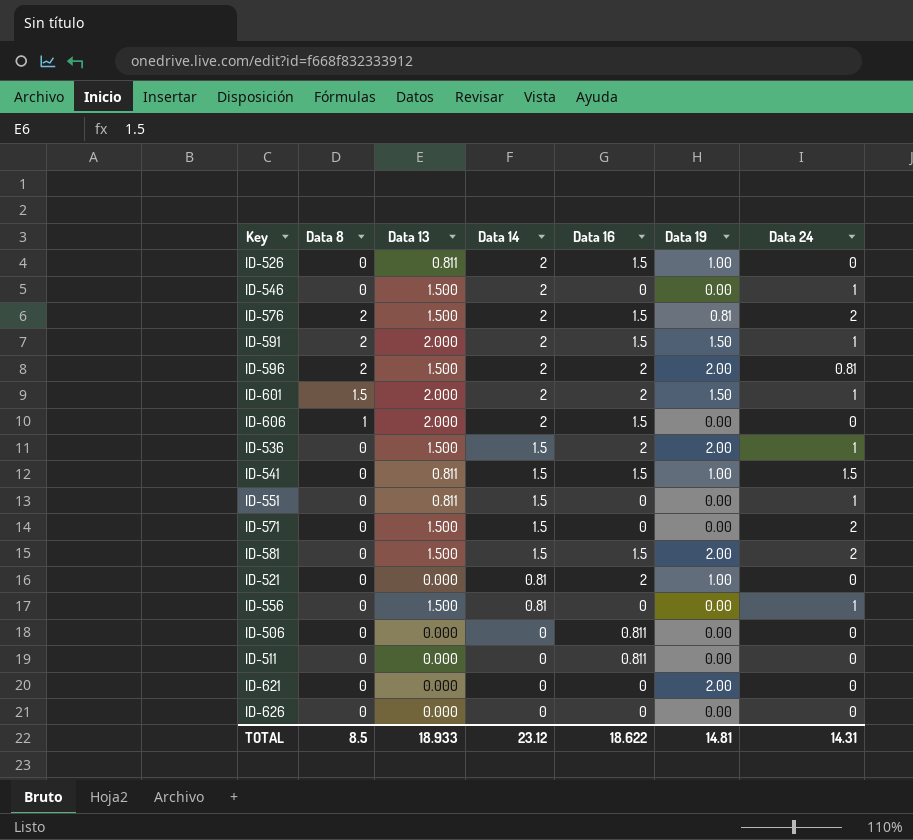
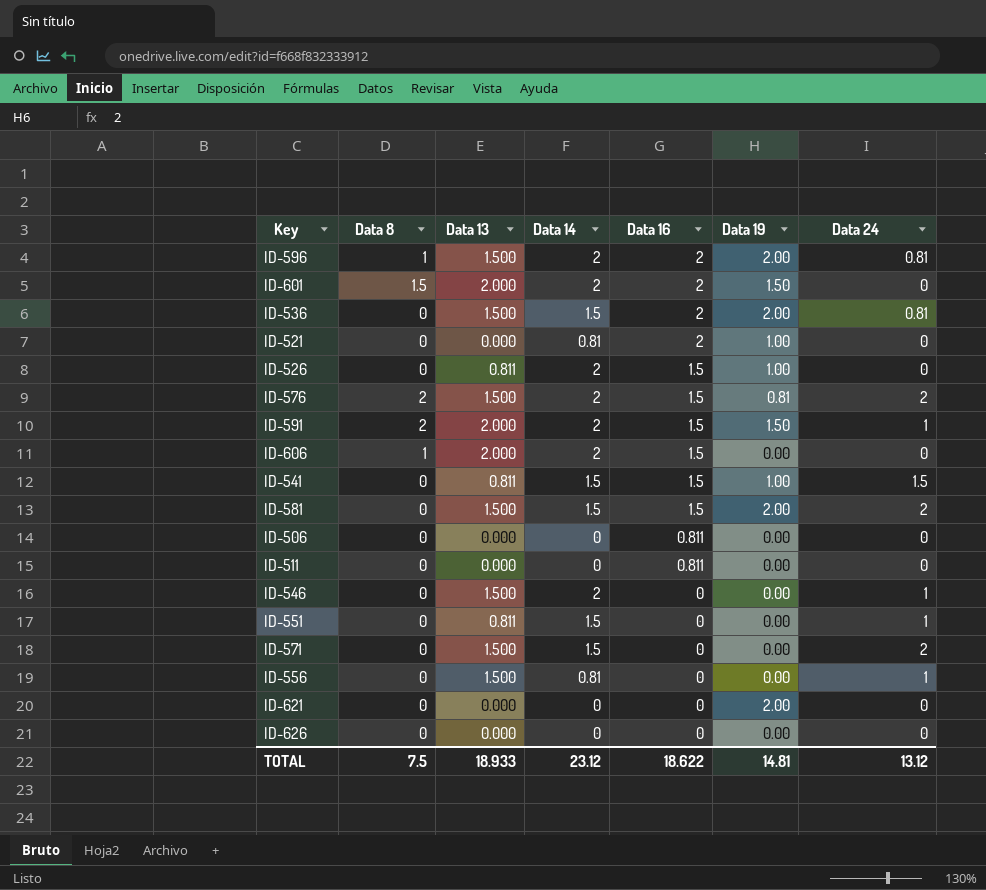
row order: Data 14 descending -> Data 16 descending
ID-596 | Data 8: 2 -> 1
ID-601 | Data 24: 1 -> 0
ID-536 | Data 24: 1 -> 0.81
TOTAL | Data 8: 8.5 -> 7.5
TOTAL | Data 24: 14.31 -> 13.12

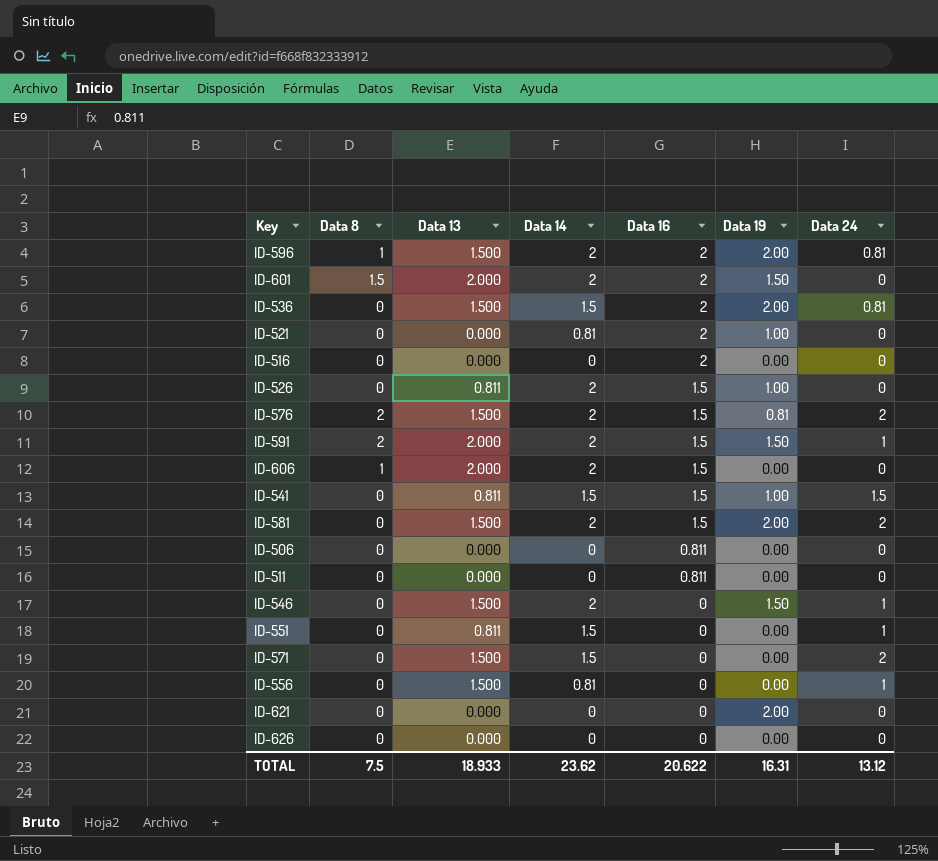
row ID-516: none -> 0 | 0.000 | 0 | 2 | 0.00 | 0
ID-581 | Data 14: 1.5 -> 2
ID-546 | Data 19: 0.00 -> 1.50
TOTAL | Data 14: 23.12 -> 23.62
TOTAL | Data 16: 18.622 -> 20.622
TOTAL | Data 19: 14.81 -> 16.31

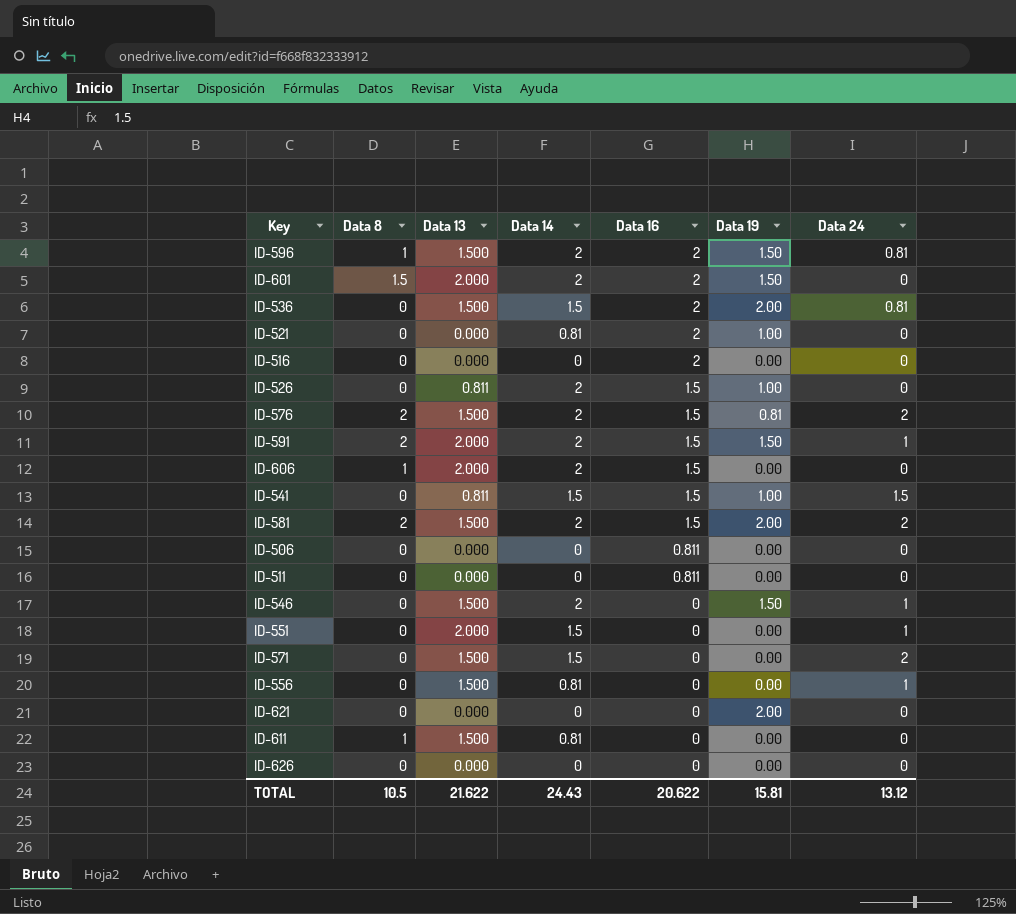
ID-596 | Data 19: 2.00 -> 1.50
ID-581 | Data 8: 0 -> 2
ID-551 | Data 13: 0.811 -> 2.000
row ID-611: none -> 1 | 1.500 | 0.81 | 0 | 0.00 | 0
TOTAL | Data 8: 7.5 -> 10.5
TOTAL | Data 13: 18.933 -> 21.622
TOTAL | Data 14: 23.62 -> 24.43
TOTAL | Data 19: 16.31 -> 15.81

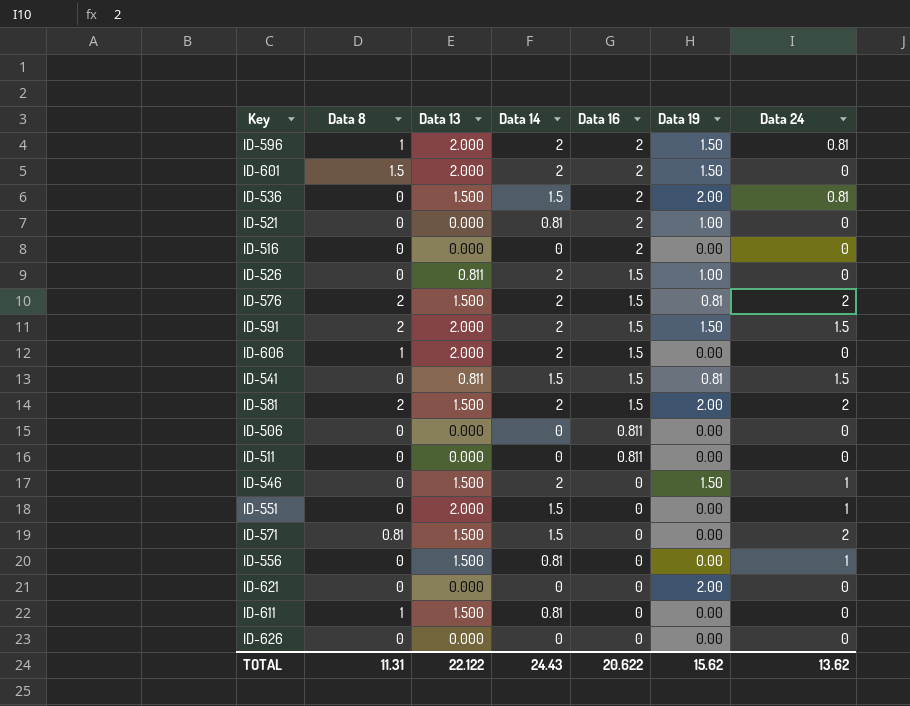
ID-596 | Data 13: 1.500 -> 2.000
ID-591 | Data 24: 1 -> 1.5
ID-541 | Data 19: 1.00 -> 0.81
ID-571 | Data 8: 0 -> 0.81
TOTAL | Data 8: 10.5 -> 11.31
TOTAL | Data 13: 21.622 -> 22.122
TOTAL | Data 19: 15.81 -> 15.62
TOTAL | Data 24: 13.12 -> 13.62

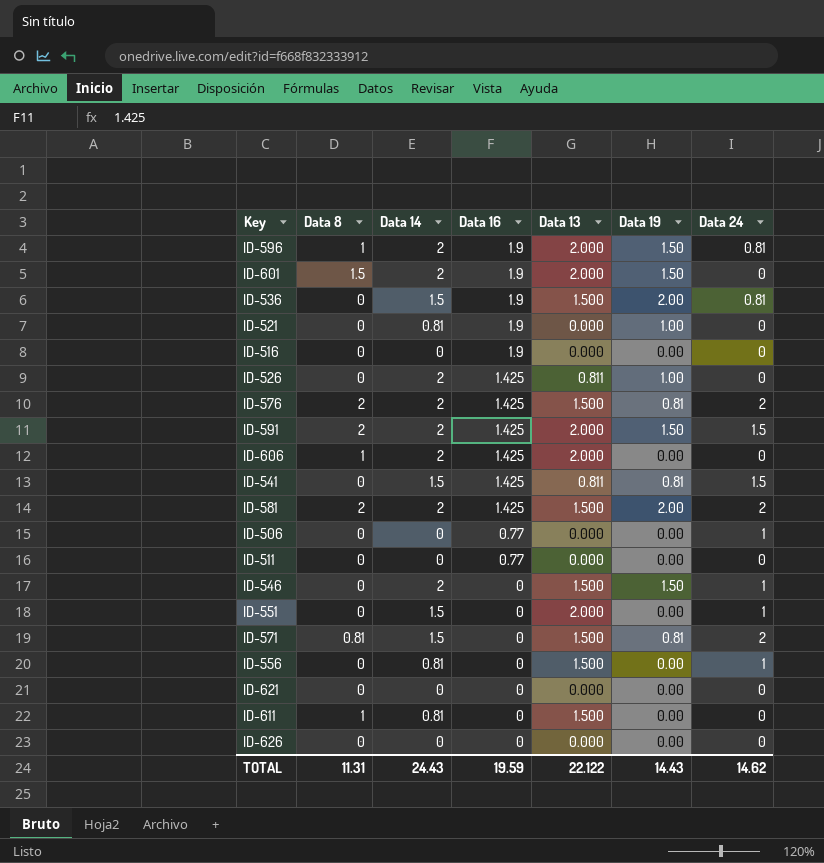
column Data 13 | position: 3 -> 5
ID-596 | Data 16: 2 -> 1.9
ID-601 | Data 16: 2 -> 1.9
ID-536 | Data 16: 2 -> 1.9
ID-521 | Data 16: 2 -> 1.9
ID-516 | Data 16: 2 -> 1.9
ID-526 | Data 16: 1.5 -> 1.425
ID-576 | Data 16: 1.5 -> 1.425
ID-591 | Data 16: 1.5 -> 1.425
ID-606 | Data 16: 1.5 -> 1.425
ID-541 | Data 16: 1.5 -> 1.425
ID-581 | Data 16: 1.5 -> 1.425
ID-506 | Data 16: 0.811 -> 0.77
ID-506 | Data 24: 0 -> 1
ID-511 | Data 16: 0.811 -> 0.77
ID-571 | Data 19: 0.00 -> 0.81
ID-621 | Data 19: 2.00 -> 0.00
TOTAL | Data 16: 20.622 -> 19.59
TOTAL | Data 19: 15.62 -> 14.43
TOTAL | Data 24: 13.62 -> 14.62

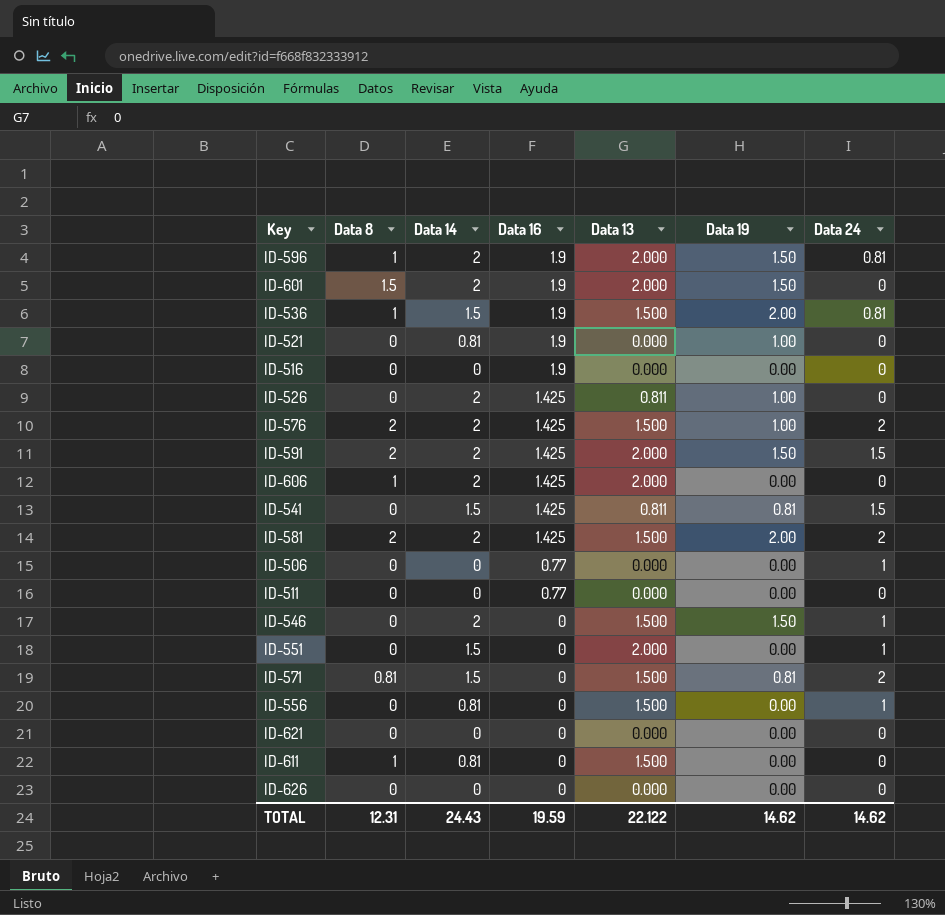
ID-536 | Data 8: 0 -> 1
ID-576 | Data 19: 0.81 -> 1.00
TOTAL | Data 8: 11.31 -> 12.31
TOTAL | Data 19: 14.43 -> 14.62

